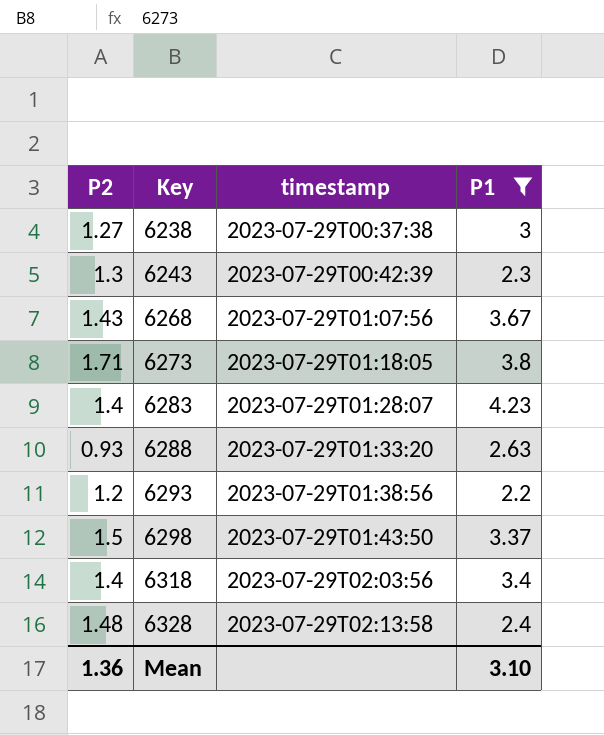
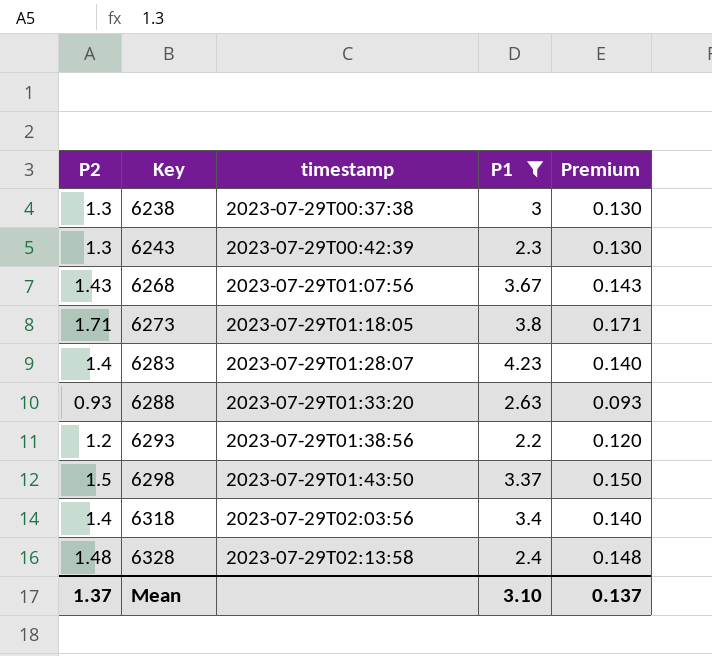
column Premium | formula: none -> [P2] * 0.1
6238 | P2: 1.27 -> 1.3
Mean | P2: 1.36 -> 1.37

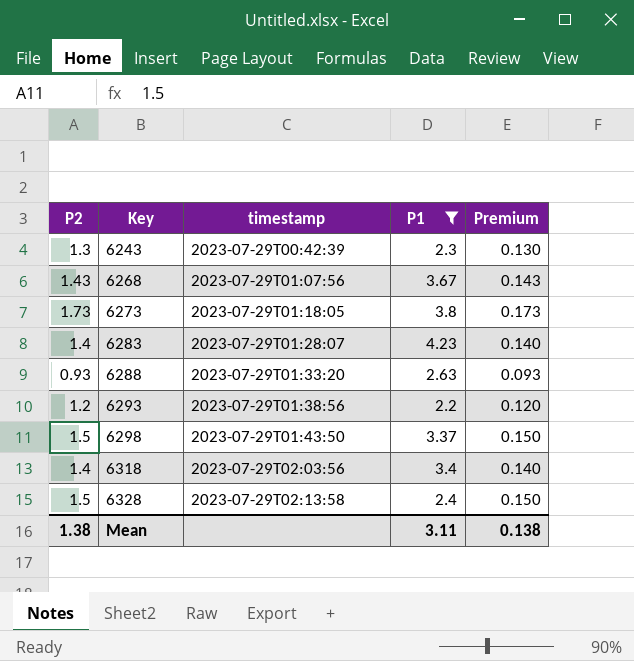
row 6238: 1.3 | 2023-07-29T00:37:38 | 3 | 0.130 -> none
6273 | P2: 1.71 -> 1.73
6273 | Premium: 0.171 -> 0.173
6328 | P2: 1.48 -> 1.5
6328 | Premium: 0.148 -> 0.150
Mean | P2: 1.37 -> 1.38
Mean | P1: 3.10 -> 3.11
Mean | Premium: 0.137 -> 0.138

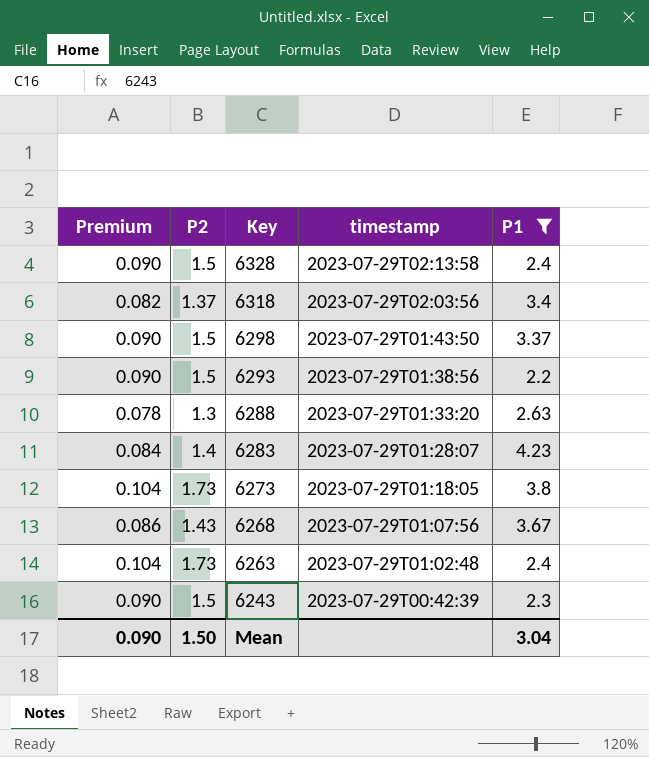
row order: Key ascending -> Key descending
column Premium | formula: [P2] * 0.1 -> [P2] * 0.06
column Premium | position: 5 -> 1
6318 | P2: 1.4 -> 1.37
6293 | P2: 1.2 -> 1.5
6288 | P2: 0.93 -> 1.3
row 6263: none -> 0.104 | 1.73 | 2023-07-29T01:02:48 | 2.4
6243 | P2: 1.3 -> 1.5
Mean | Premium: 0.138 -> 0.090
Mean | P2: 1.38 -> 1.50
Mean | P1: 3.11 -> 3.04

